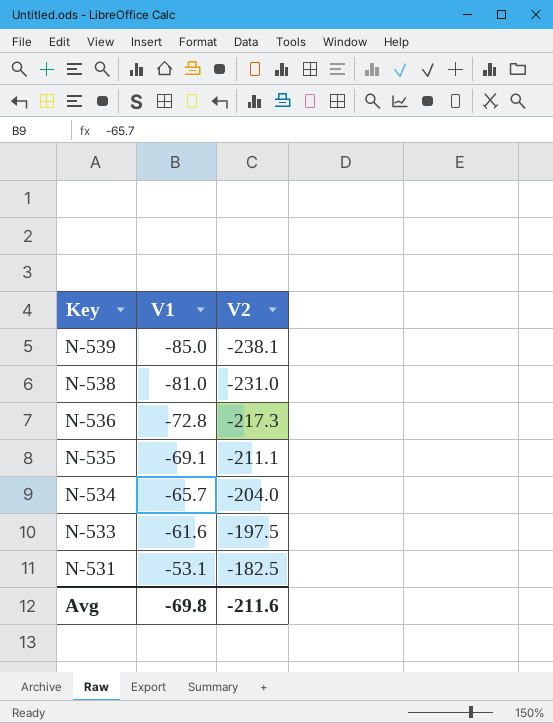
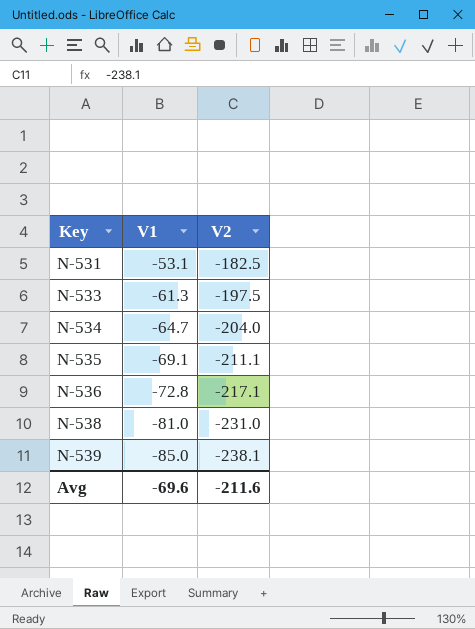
row order: Key descending -> Key ascending
N-533 | V1: -61.6 -> -61.3
N-534 | V1: -65.7 -> -64.7
N-536 | V2: -217.3 -> -217.1
Avg | V1: -69.8 -> -69.6

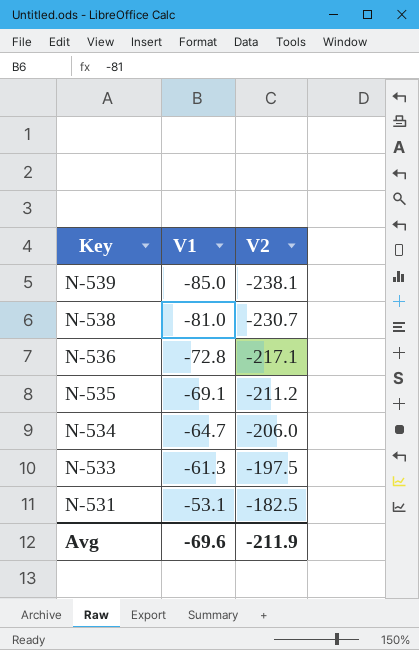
row order: Key ascending -> Key descending
N-538 | V2: -231.0 -> -230.7
N-535 | V2: -211.1 -> -211.2
N-534 | V2: -204.0 -> -206.0
Avg | V2: -211.6 -> -211.9

